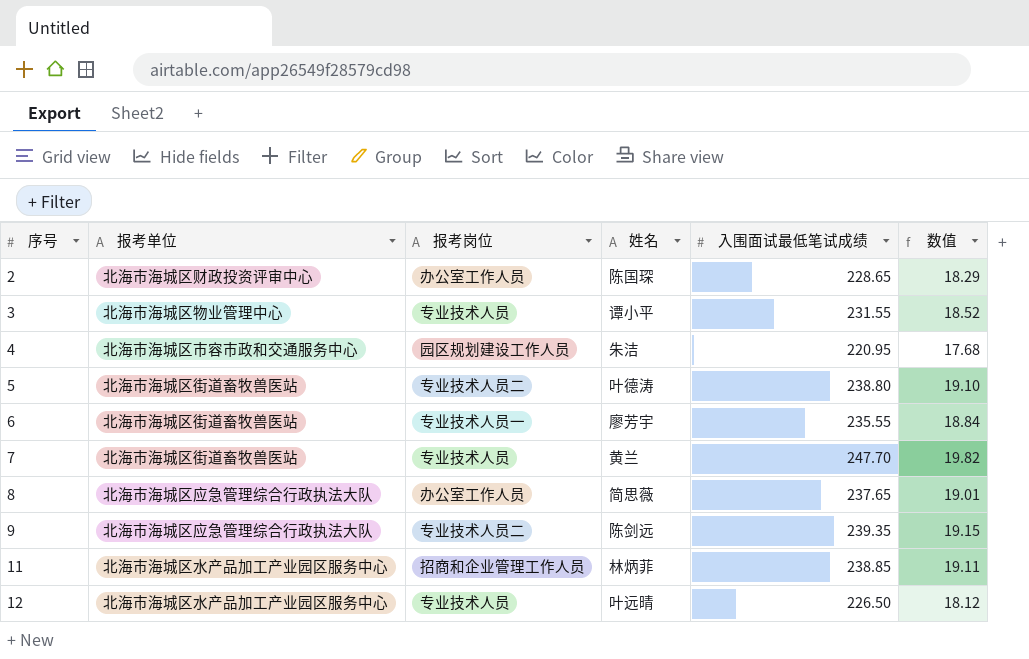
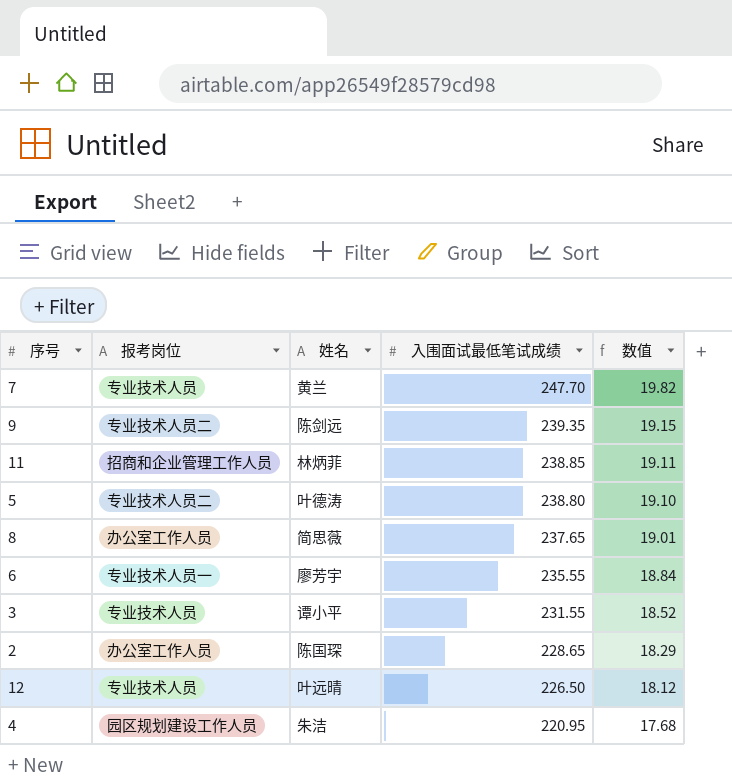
row order: 序号 ascending -> 入围面试最低笔试成绩 descending
column 报考单位 | position: 2 -> none

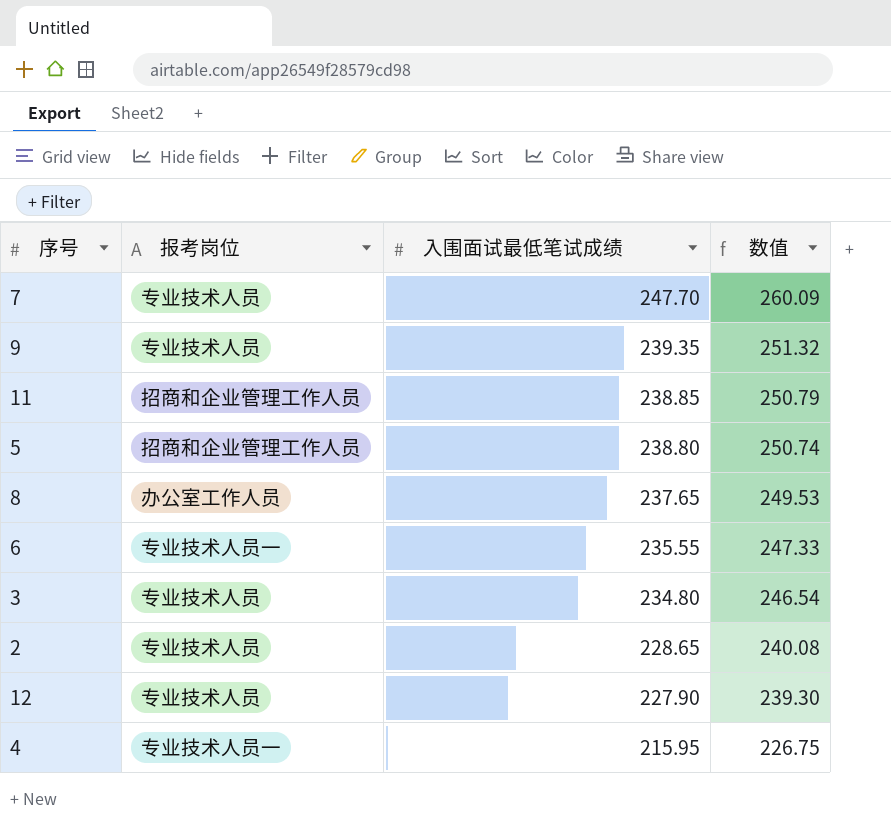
column 姓名 | position: 3 -> none
column 数值 | formula: [入围面试最低笔试成绩] * 0.08 -> [入围面试最低笔试成绩] * 1.05
9 | 报考岗位: 专业技术人员二 -> 专业技术人员
5 | 报考岗位: 专业技术人员二 -> 招商和企业管理工作人员
3 | 入围面试最低笔试成绩: 231.55 -> 234.80
2 | 报考岗位: 办公室工作人员 -> 专业技术人员
12 | 入围面试最低笔试成绩: 226.50 -> 227.90
4 | 报考岗位: 园区规划建设工作人员 -> 专业技术人员一
4 | 入围面试最低笔试成绩: 220.95 -> 215.95

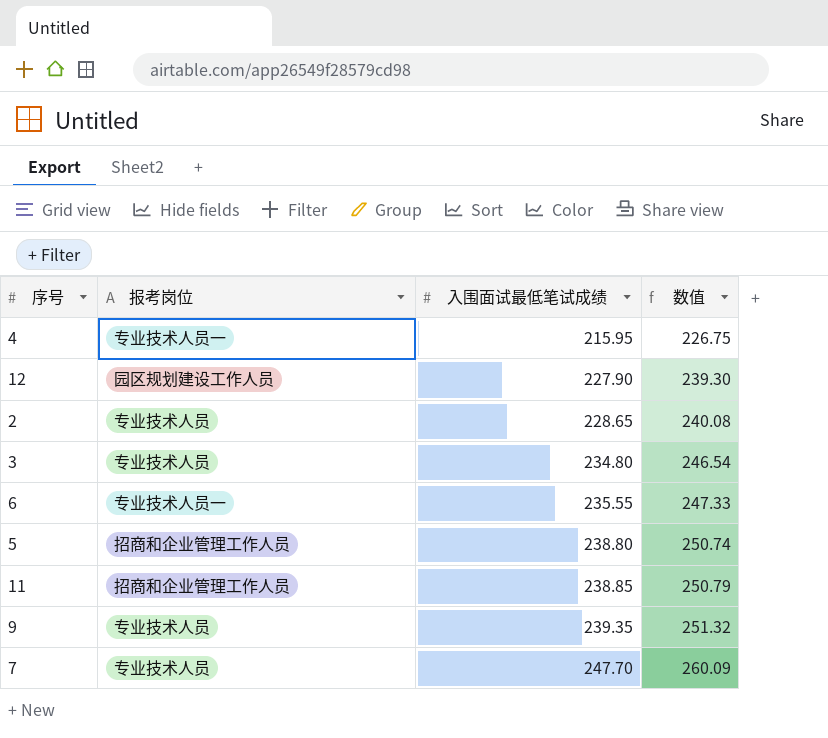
row order: 入围面试最低笔试成绩 descending -> 入围面试最低笔试成绩 ascending
row 8: 办公室工作人员 | 237.65 | 249.53 -> none
12 | 报考岗位: 专业技术人员 -> 园区规划建设工作人员

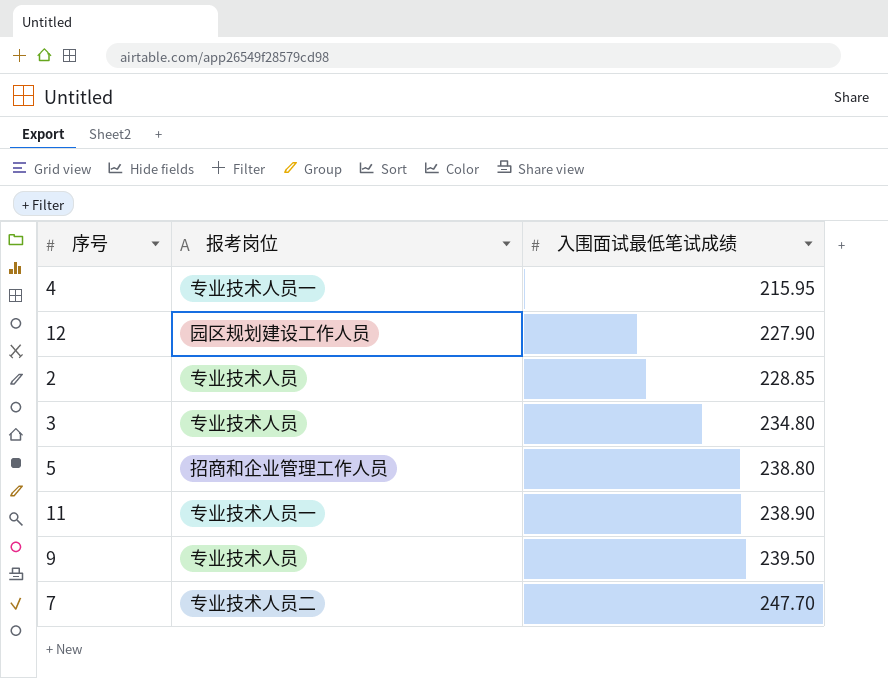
column 数值 | formula: [入围面试最低笔试成绩] * 1.05 -> none
row 6: 专业技术人员一 | 235.55 | 247.33 -> none
2 | 入围面试最低笔试成绩: 228.65 -> 228.85
11 | 报考岗位: 招商和企业管理工作人员 -> 专业技术人员一
11 | 入围面试最低笔试成绩: 238.85 -> 238.90
9 | 入围面试最低笔试成绩: 239.35 -> 239.50
7 | 报考岗位: 专业技术人员 -> 专业技术人员二

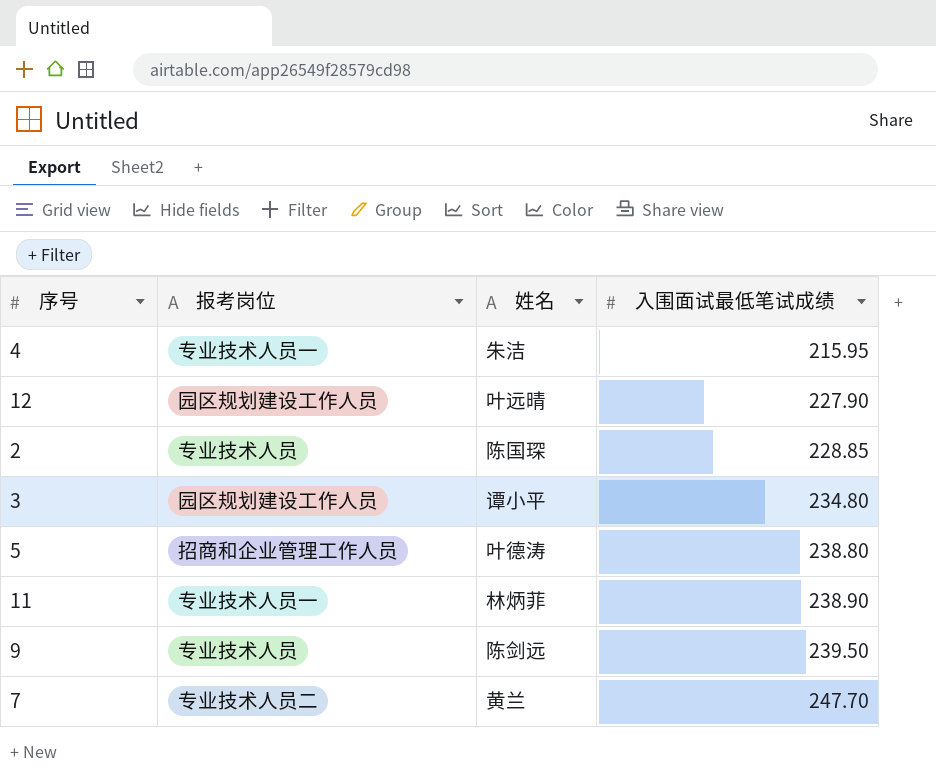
column 姓名 | position: none -> 3
3 | 报考岗位: 专业技术人员 -> 园区规划建设工作人员

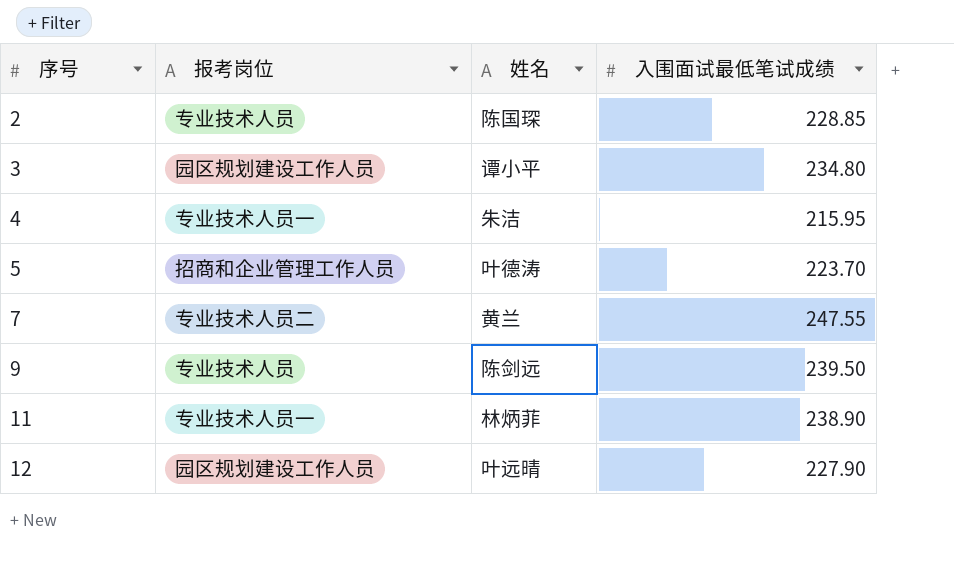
row order: 入围面试最低笔试成绩 ascending -> 序号 ascending
5 | 入围面试最低笔试成绩: 238.80 -> 223.70
7 | 入围面试最低笔试成绩: 247.70 -> 247.55

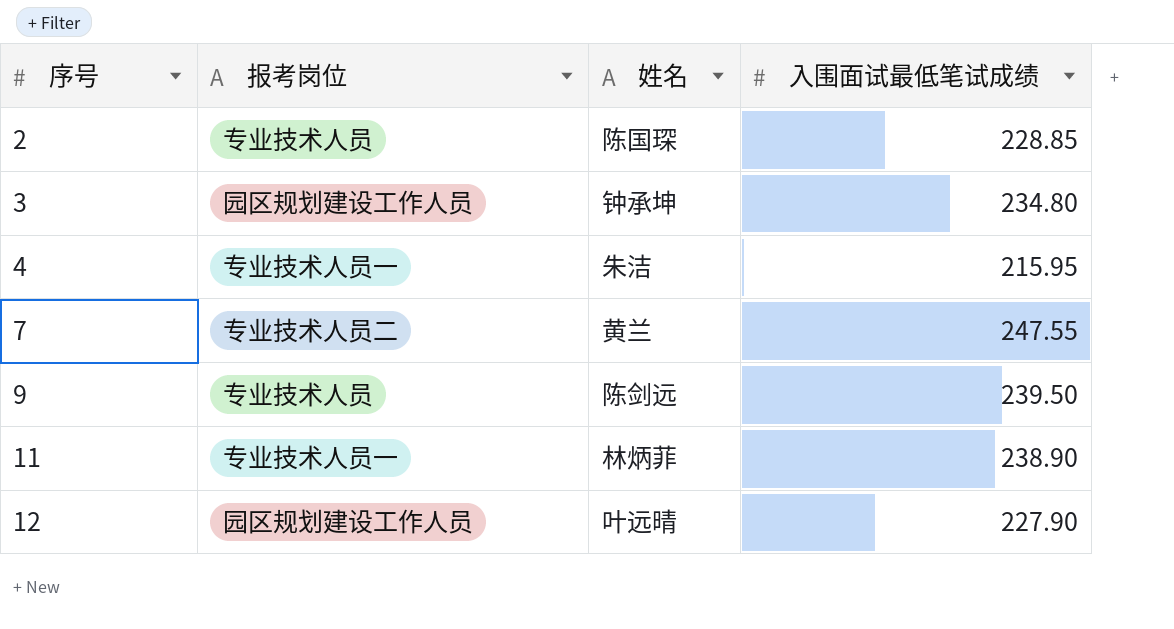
row 5: 招商和企业管理工作人员 | 叶德涛 | 223.70 -> none
3 | 姓名: 谭小平 -> 钟承坤

